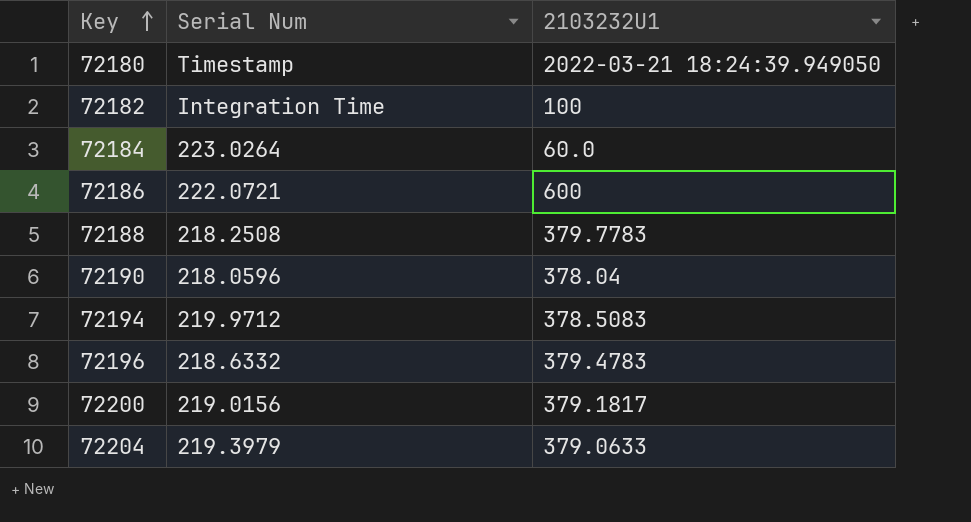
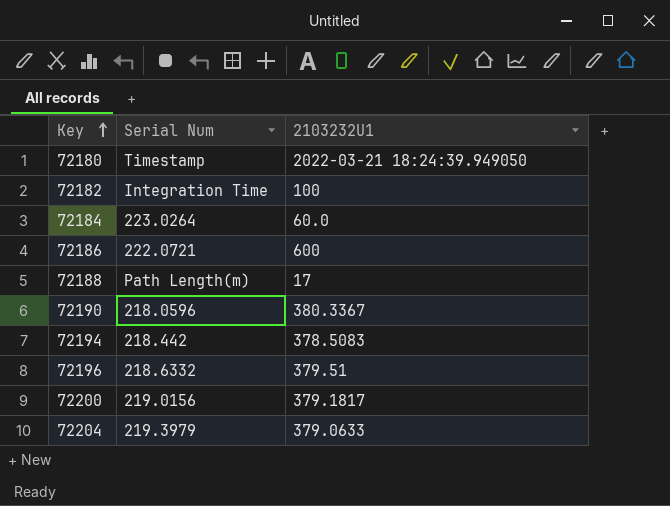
72188 | Serial Num: 218.2508 -> Path Length(m)
72188 | 2103232U1: 379.7783 -> 17
72190 | 2103232U1: 378.04 -> 380.3367
72194 | Serial Num: 219.9712 -> 218.442
72196 | 2103232U1: 379.4783 -> 379.51

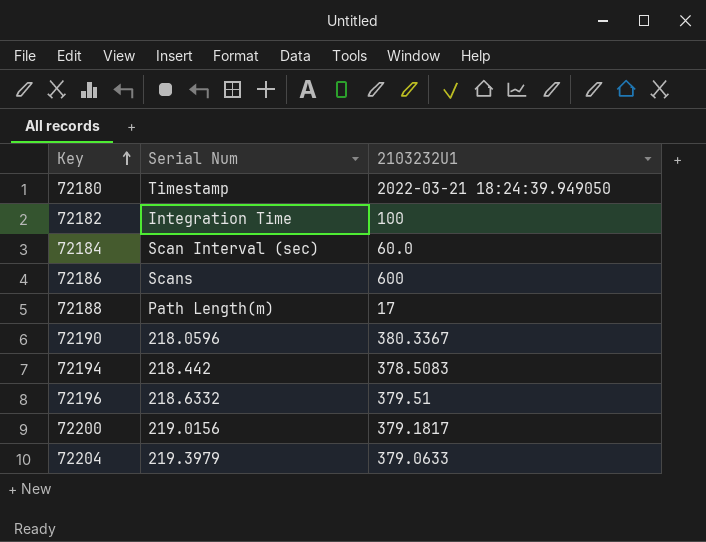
72184 | Serial Num: 223.0264 -> Scan Interval (sec)
72186 | Serial Num: 222.0721 -> Scans

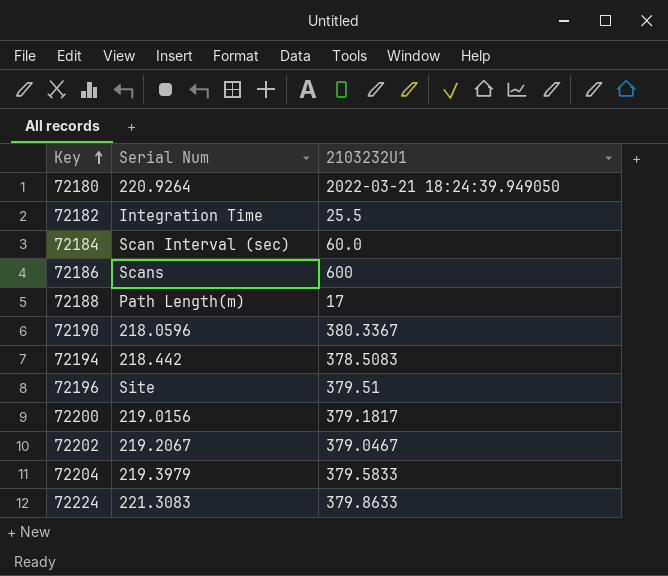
72180 | Serial Num: Timestamp -> 220.9264
72182 | 2103232U1: 100 -> 25.5
72196 | Serial Num: 218.6332 -> Site
row 72202: none -> 219.2067 | 379.0467
72204 | 2103232U1: 379.0633 -> 379.5833
row 72224: none -> 221.3083 | 379.8633

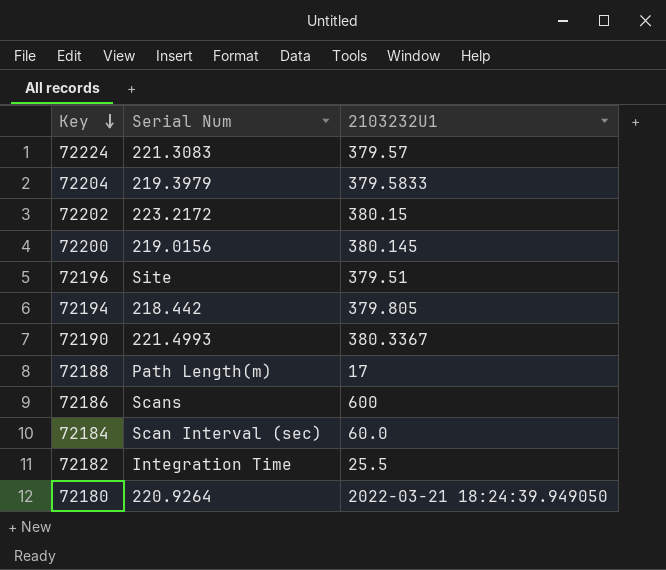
row order: Key ascending -> Key descending
72224 | 2103232U1: 379.8633 -> 379.57
72202 | Serial Num: 219.2067 -> 223.2172
72202 | 2103232U1: 379.0467 -> 380.15
72200 | 2103232U1: 379.1817 -> 380.145
72194 | 2103232U1: 378.5083 -> 379.805
72190 | Serial Num: 218.0596 -> 221.4993

